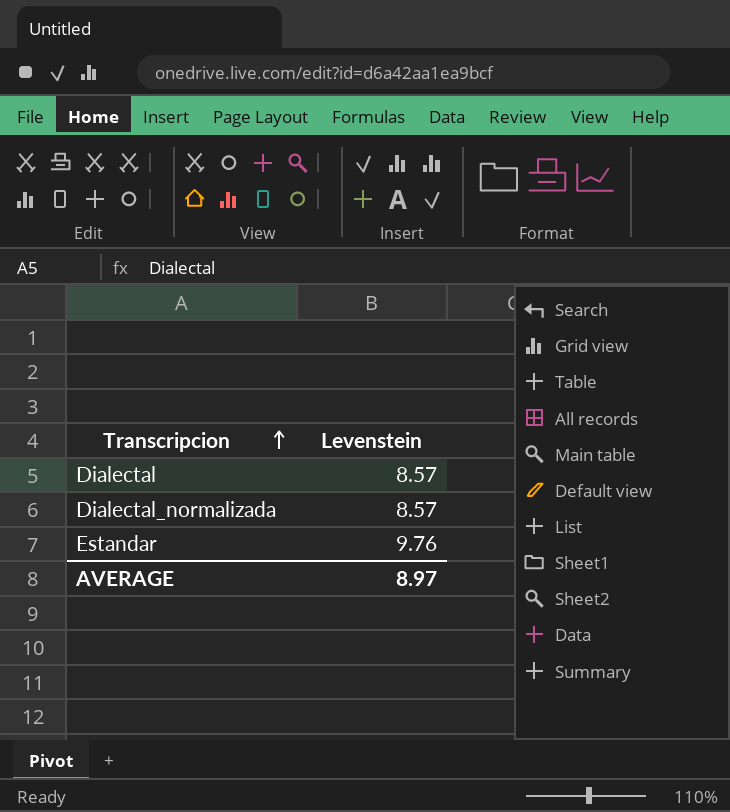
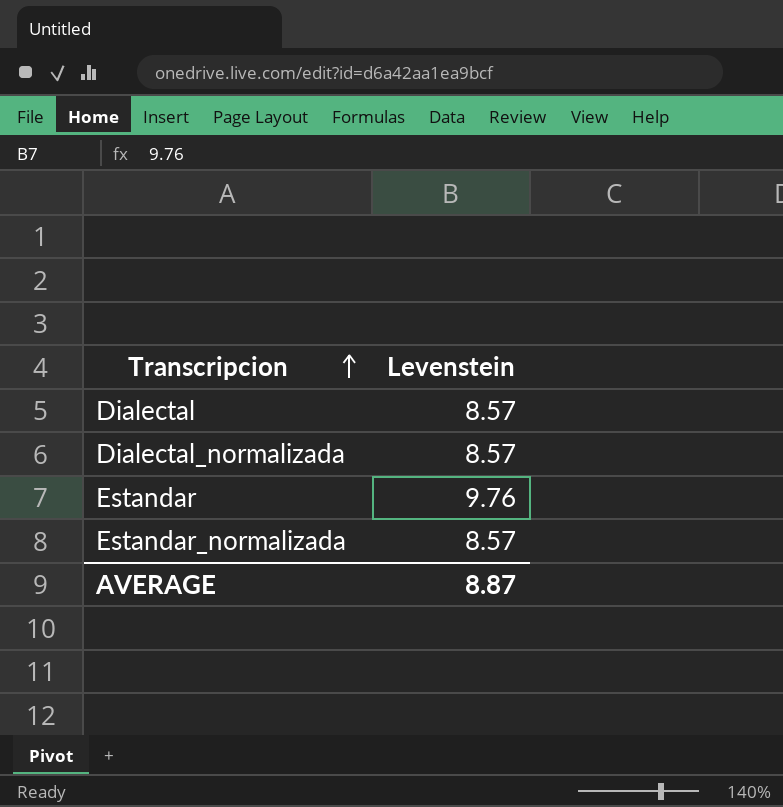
row Estandar_normalizada: none -> 8.57
AVERAGE | Levenstein: 8.97 -> 8.87

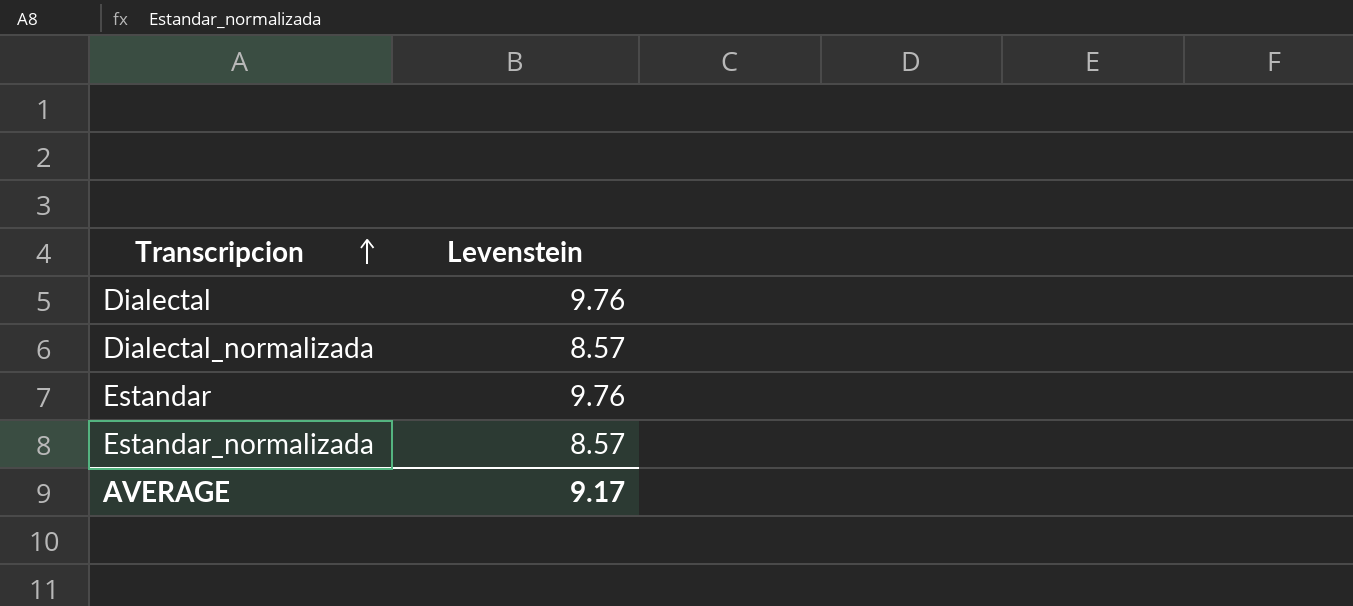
Dialectal | Levenstein: 8.57 -> 9.76
AVERAGE | Levenstein: 8.87 -> 9.17

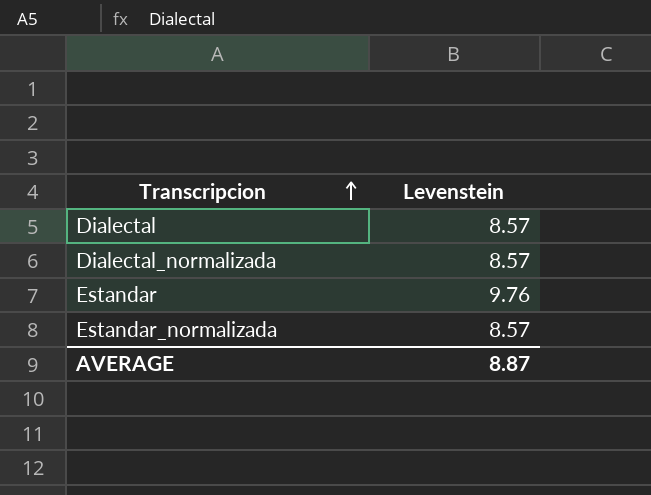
Dialectal | Levenstein: 9.76 -> 8.57
AVERAGE | Levenstein: 9.17 -> 8.87

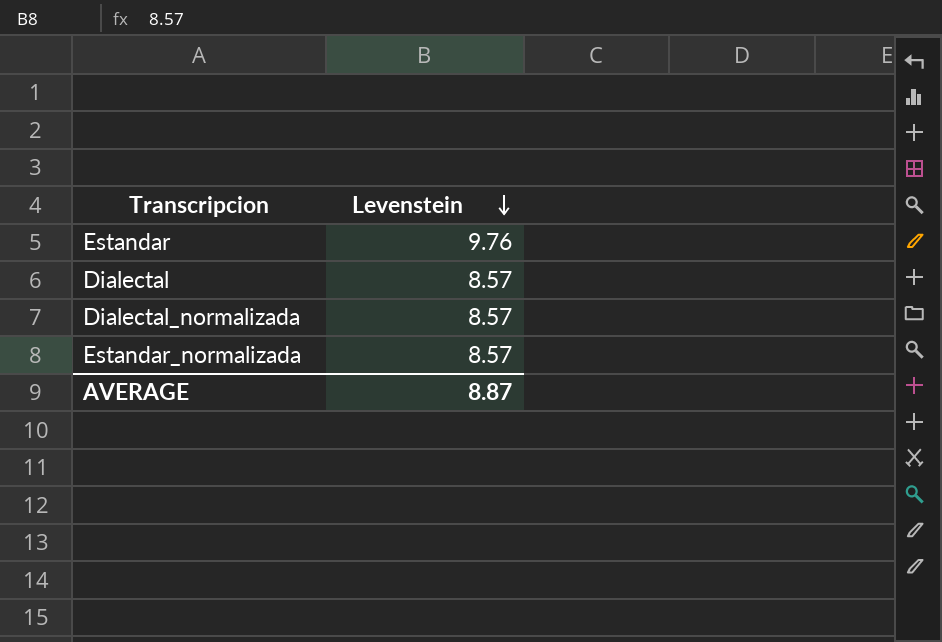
row order: Transcripcion ascending -> Levenstein descending

